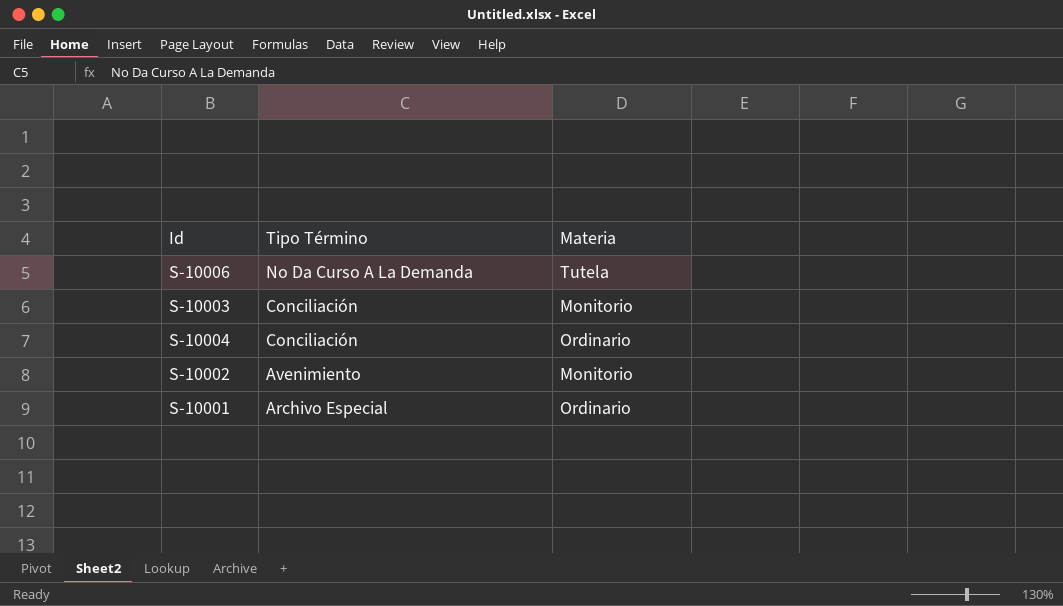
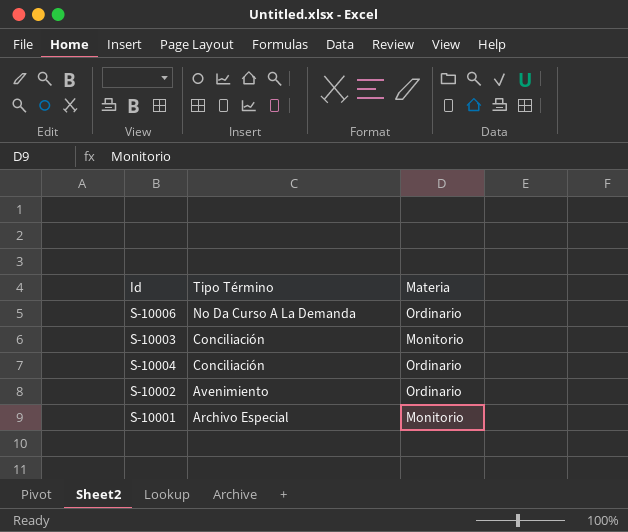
S-10006 | Materia: Tutela -> Ordinario
S-10002 | Materia: Monitorio -> Ordinario
S-10001 | Materia: Ordinario -> Monitorio

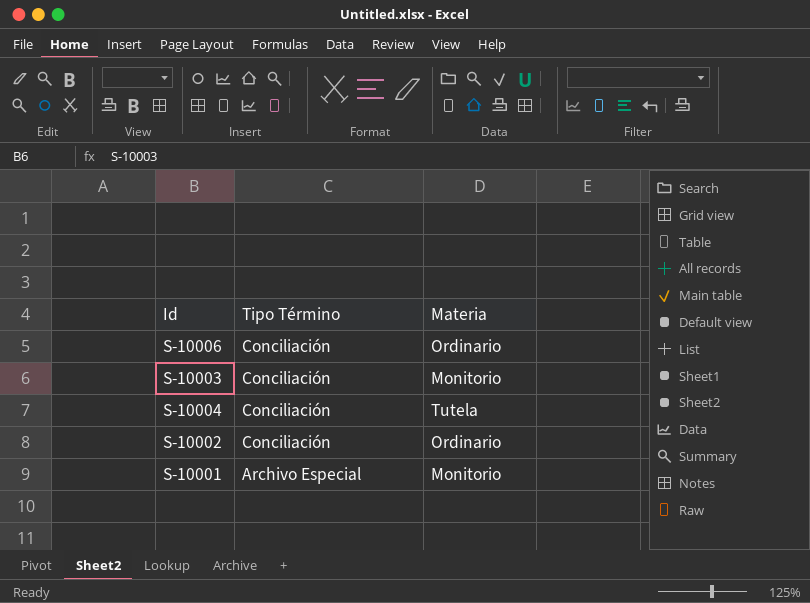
S-10006 | Tipo Término: No Da Curso A La Demanda -> Conciliación
S-10004 | Materia: Ordinario -> Tutela
S-10002 | Tipo Término: Avenimiento -> Conciliación

